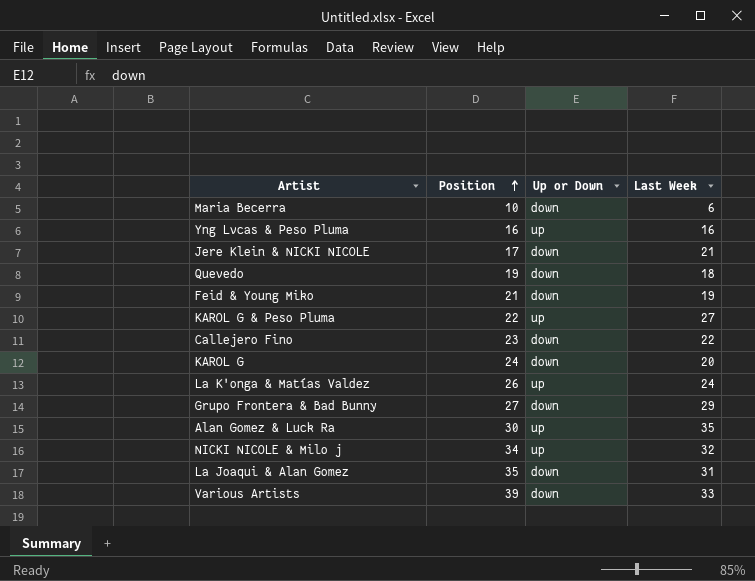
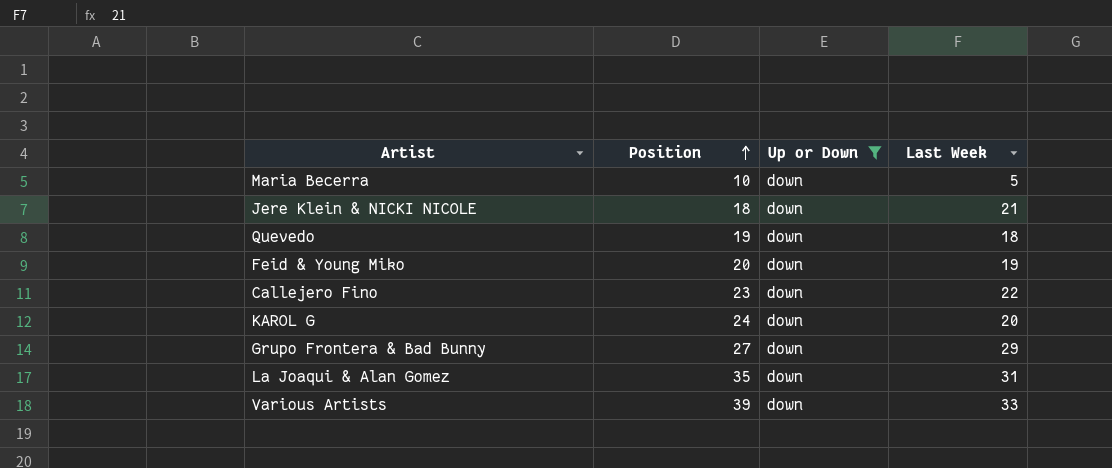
filter: none -> Up or Down = down
Maria Becerra | Last Week: 6 -> 5
Jere Klein & NICKI NICOLE | Position: 17 -> 18
Feid & Young Miko | Position: 21 -> 20

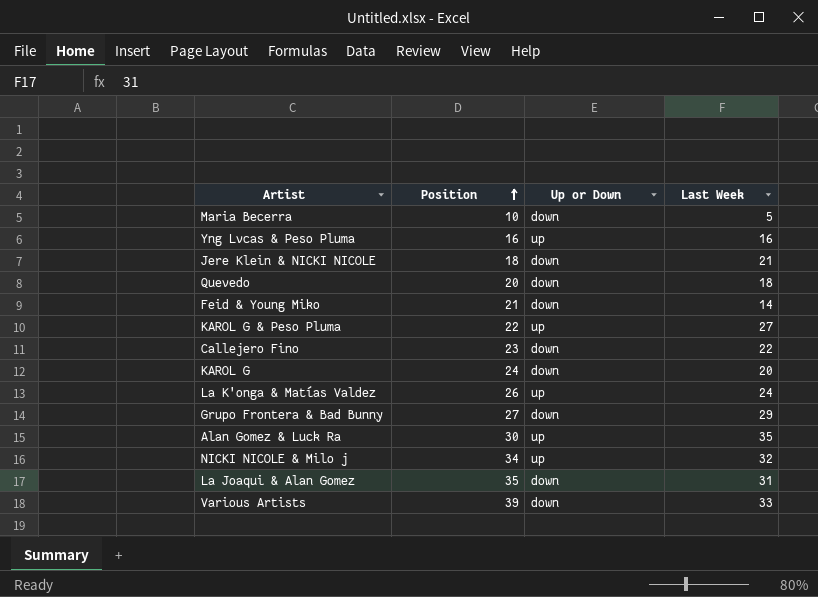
filter: Up or Down = down -> none
Quevedo | Position: 19 -> 20
Feid & Young Miko | Position: 20 -> 21
Feid & Young Miko | Last Week: 19 -> 14

